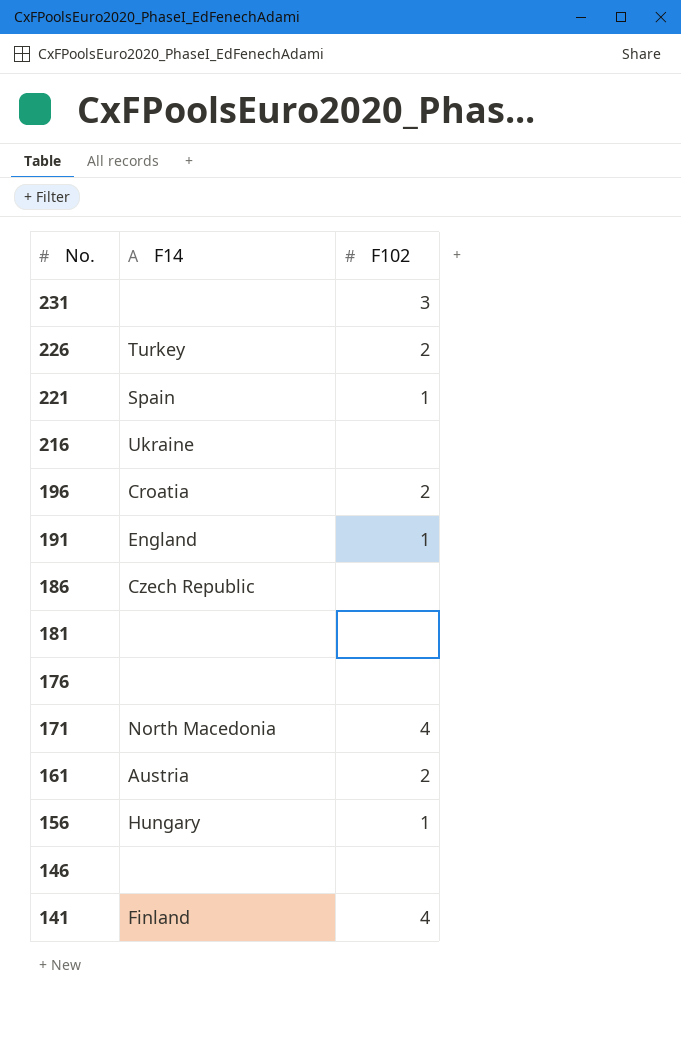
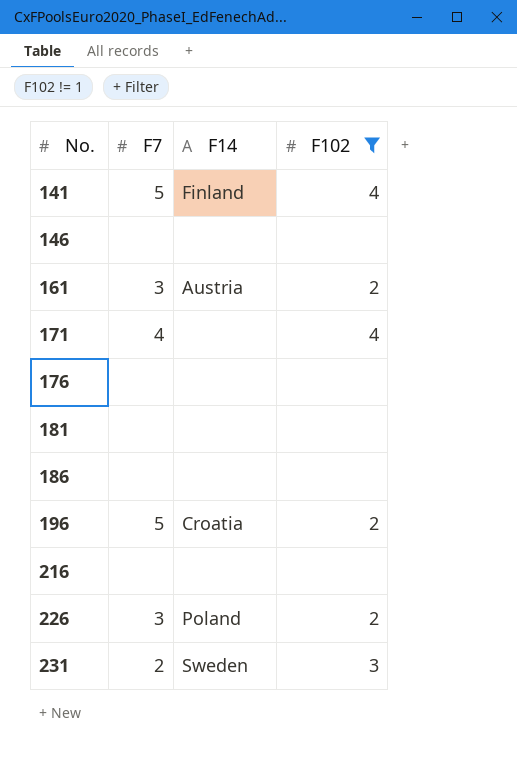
filter: none -> F102 != 1
row order: No. descending -> No. ascending
column F7 | position: none -> 2
171 | F14: North Macedonia -> none
186 | F14: Czech Republic -> none
216 | F14: Ukraine -> none
226 | F14: Turkey -> Poland
231 | F14: none -> Sweden

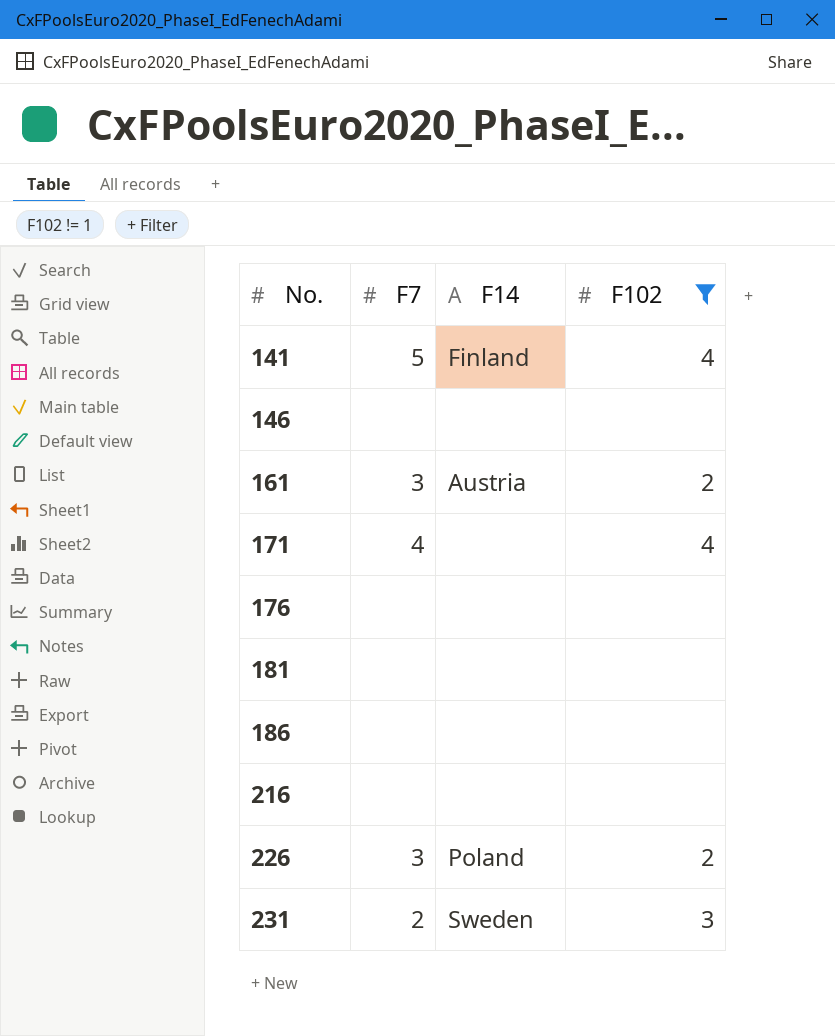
row 196: 5 | Croatia | 2 -> none

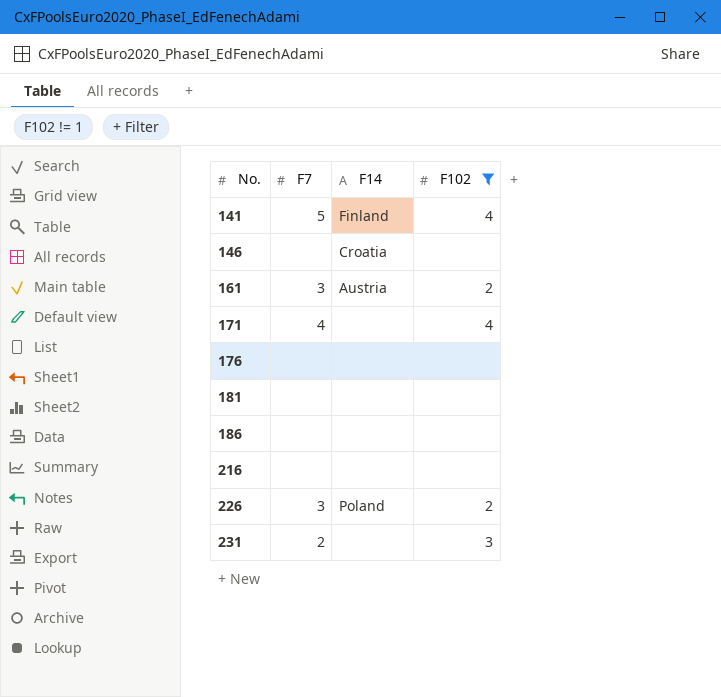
146 | F14: none -> Croatia
231 | F14: Sweden -> none

